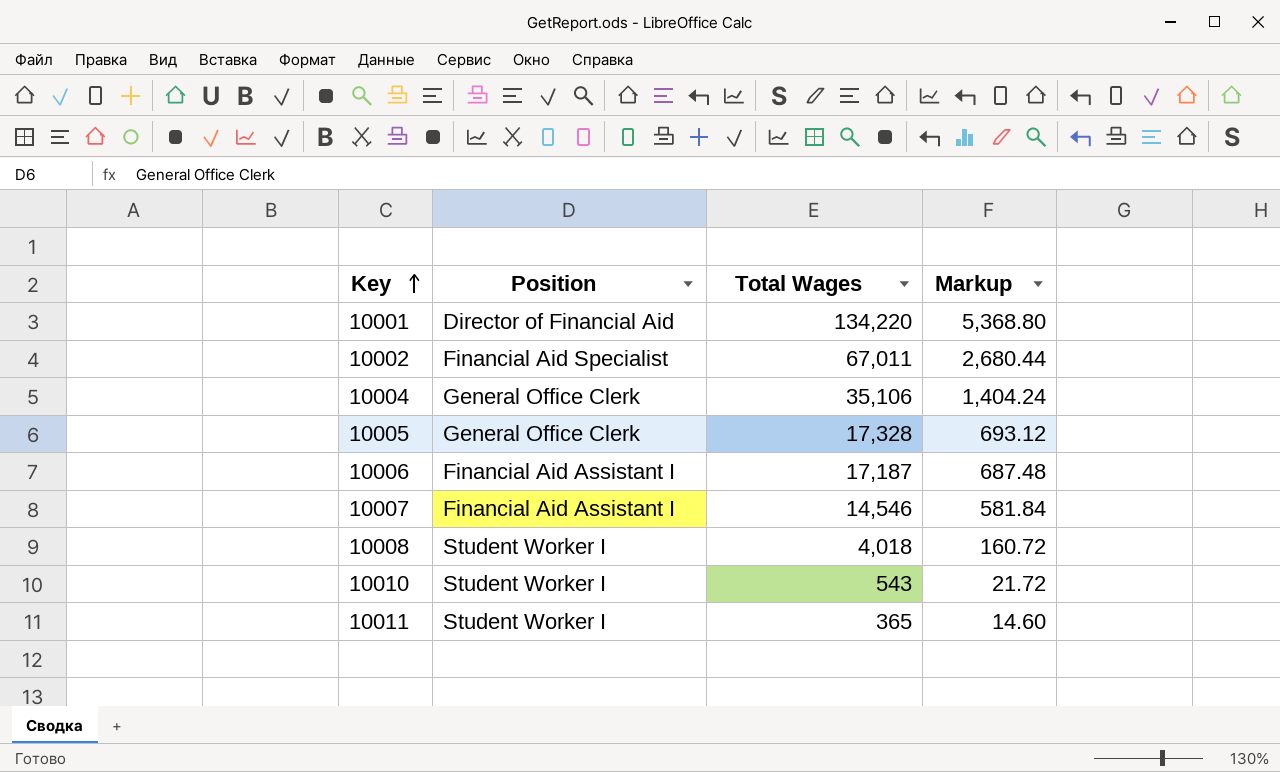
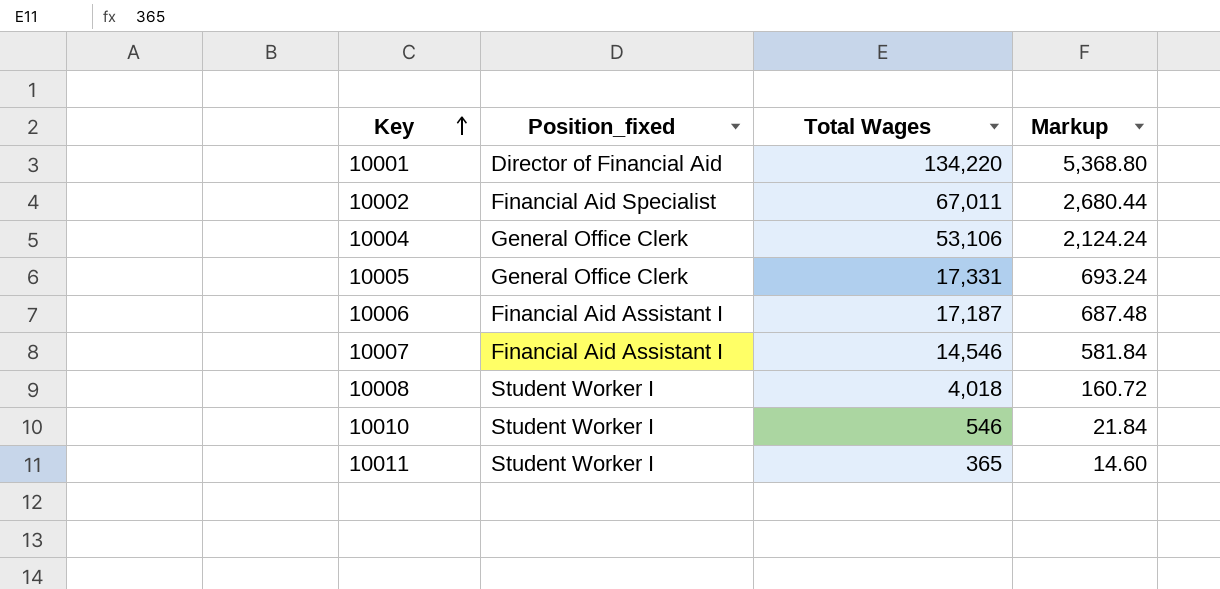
column name: Position -> Position_fixed
10004 | Total Wages: 35,106 -> 53,106
10004 | Markup: 1,404.24 -> 2,124.24
10005 | Total Wages: 17,328 -> 17,331
10005 | Markup: 693.12 -> 693.24
10010 | Total Wages: 543 -> 546
10010 | Markup: 21.72 -> 21.84

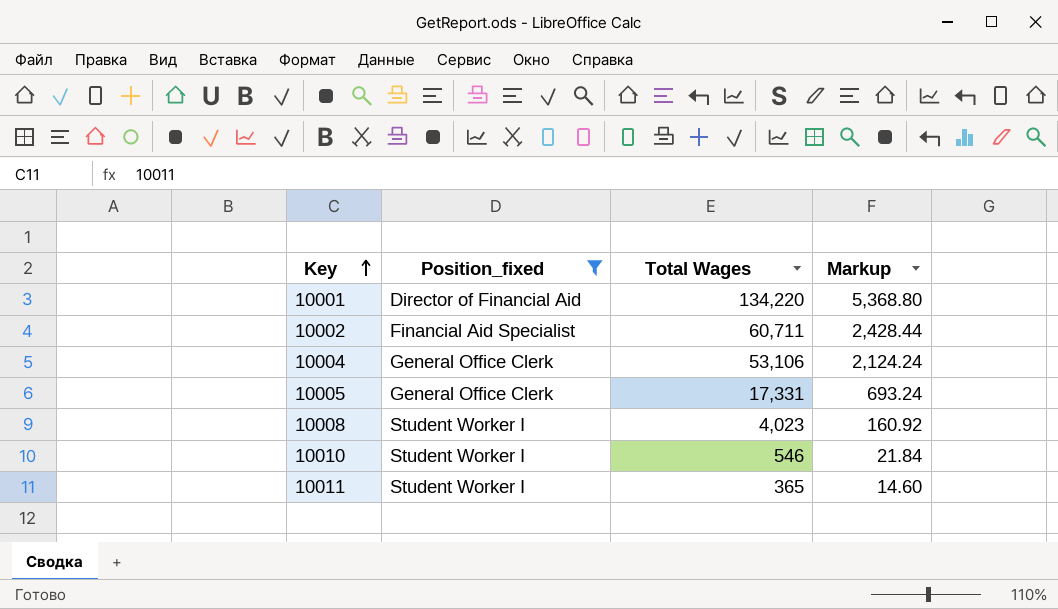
filter: none -> Position_fixed != Financial Aid Assistant I
10002 | Total Wages: 67,011 -> 60,711
10002 | Markup: 2,680.44 -> 2,428.44
10008 | Total Wages: 4,018 -> 4,023
10008 | Markup: 160.72 -> 160.92

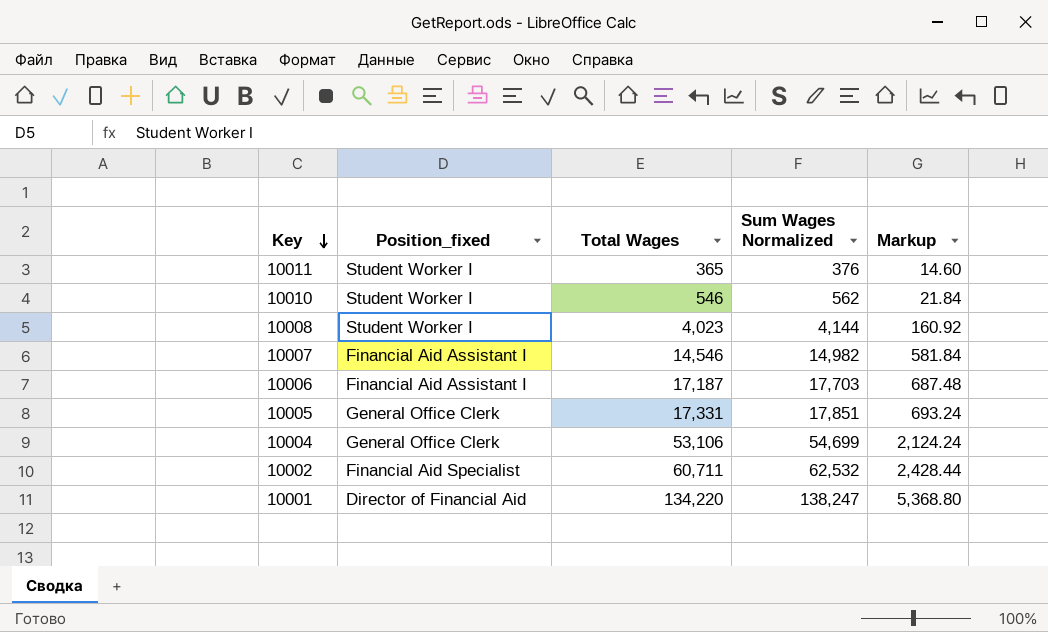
filter: Position_fixed != Financial Aid Assistant I -> none
row order: Key ascending -> Key descending
column Sum Wages Normalized | formula: none -> [Total Wages] * 1.03

